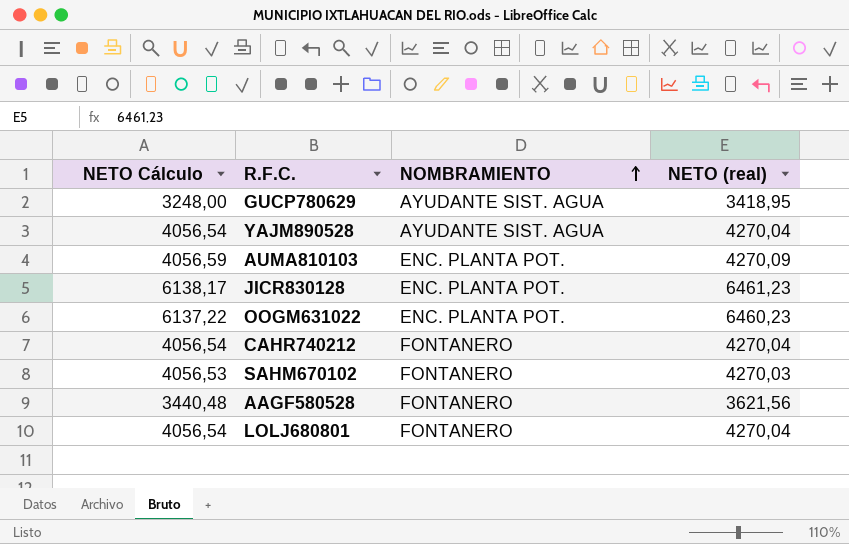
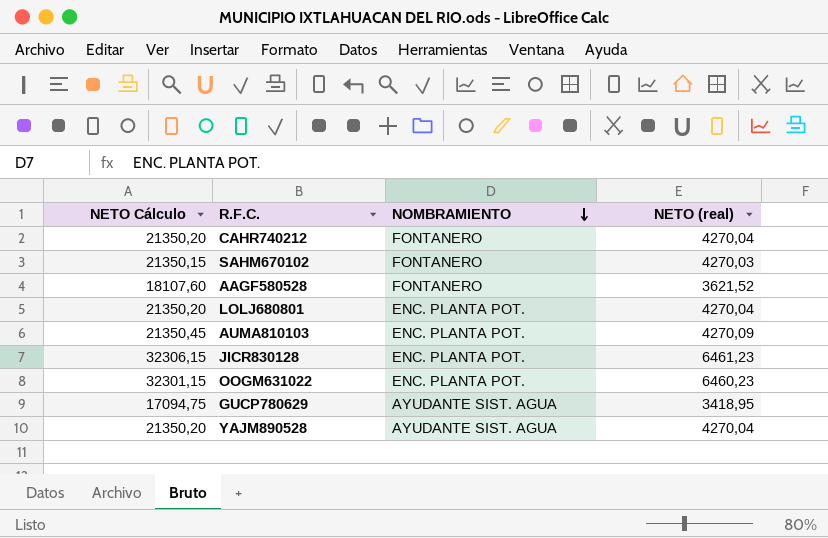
row order: NOMBRAMIENTO ascending -> NOMBRAMIENTO descending
column NETO Cálculo | formula: [NETO (real)] * 0,95 -> [NETO (real)] * 5
AAGF580528 | NETO (real): 3621,56 -> 3621,52
LOLJ680801 | NOMBRAMIENTO: FONTANERO -> ENC. PLANTA POT.

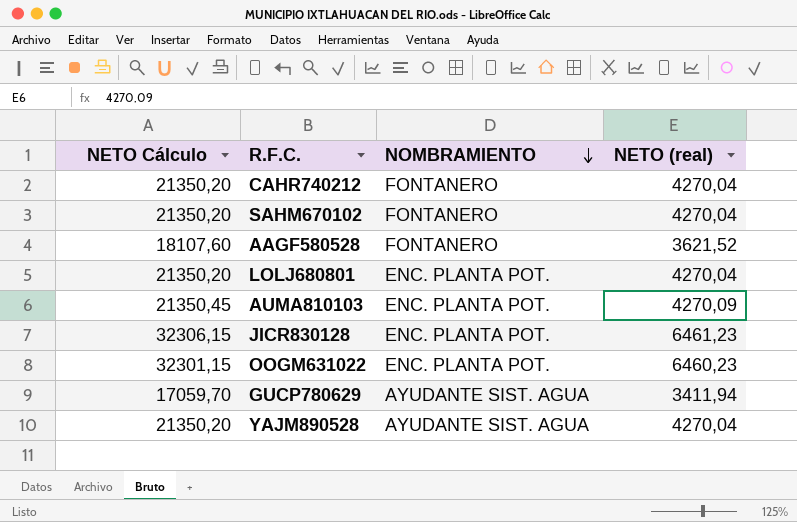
SAHM670102 | NETO Cálculo: 21350,15 -> 21350,20
SAHM670102 | NETO (real): 4270,03 -> 4270,04
GUCP780629 | NETO Cálculo: 17094,75 -> 17059,70
GUCP780629 | NETO (real): 3418,95 -> 3411,94

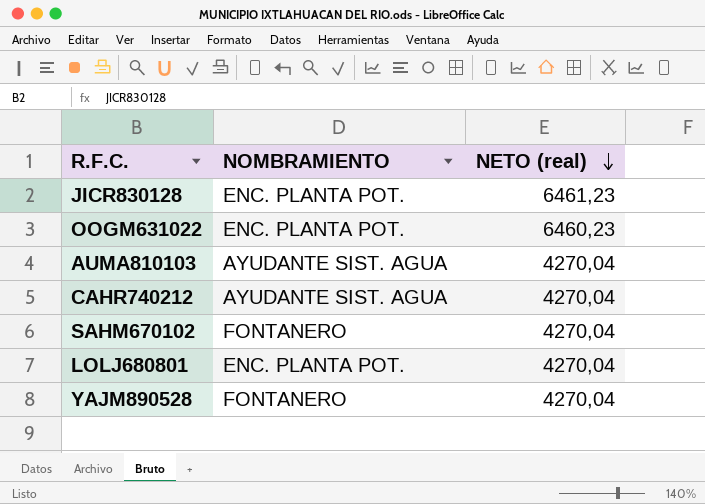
row order: NOMBRAMIENTO descending -> NETO (real) descending
column NETO Cálculo | formula: [NETO (real)] * 5 -> none
row AAGF580528: 18107,60 | FONTANERO | 3621,52 -> none
row GUCP780629: 17059,70 | AYUDANTE SIST. AGUA | 3411,94 -> none
AUMA810103 | NOMBRAMIENTO: ENC. PLANTA POT. -> AYUDANTE SIST. AGUA
AUMA810103 | NETO (real): 4270,09 -> 4270,04
CAHR740212 | NOMBRAMIENTO: FONTANERO -> AYUDANTE SIST. AGUA
YAJM890528 | NOMBRAMIENTO: AYUDANTE SIST. AGUA -> FONTANERO

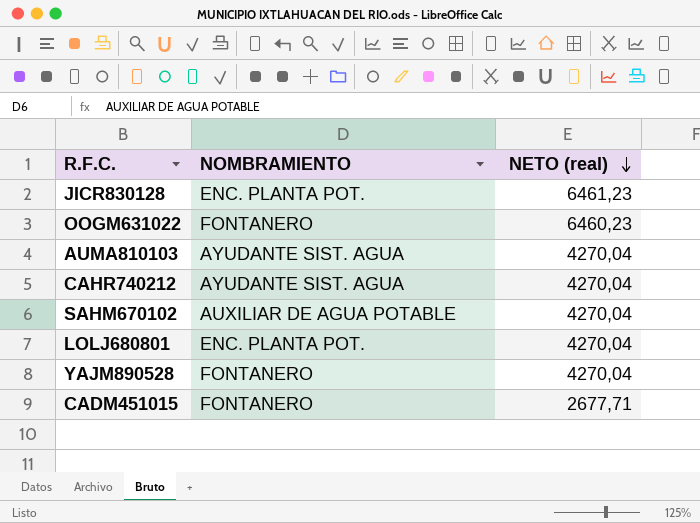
OOGM631022 | NOMBRAMIENTO: ENC. PLANTA POT. -> FONTANERO
SAHM670102 | NOMBRAMIENTO: FONTANERO -> AUXILIAR DE AGUA POTABLE
row CADM451015: none -> FONTANERO | 2677,71

